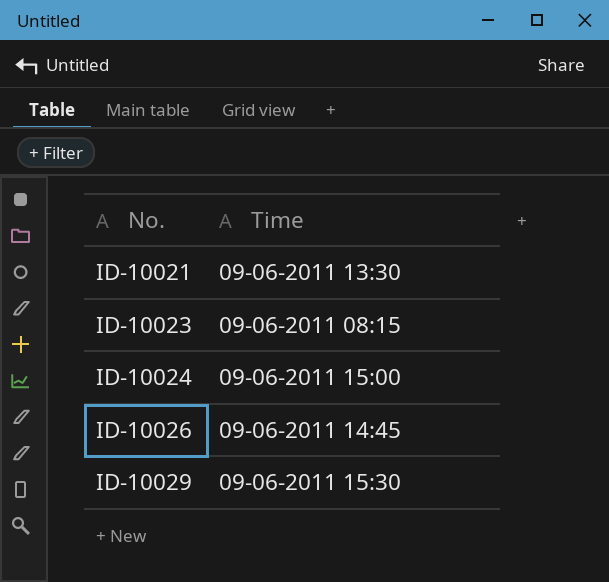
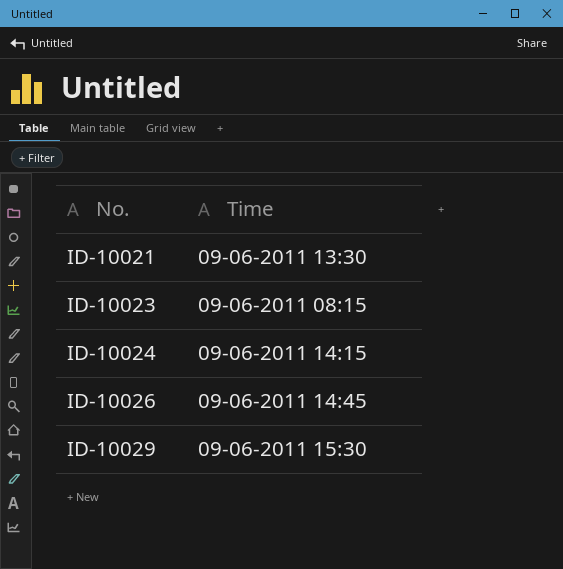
ID-10024 | Time: 09-06-2011 15:00 -> 09-06-2011 14:15

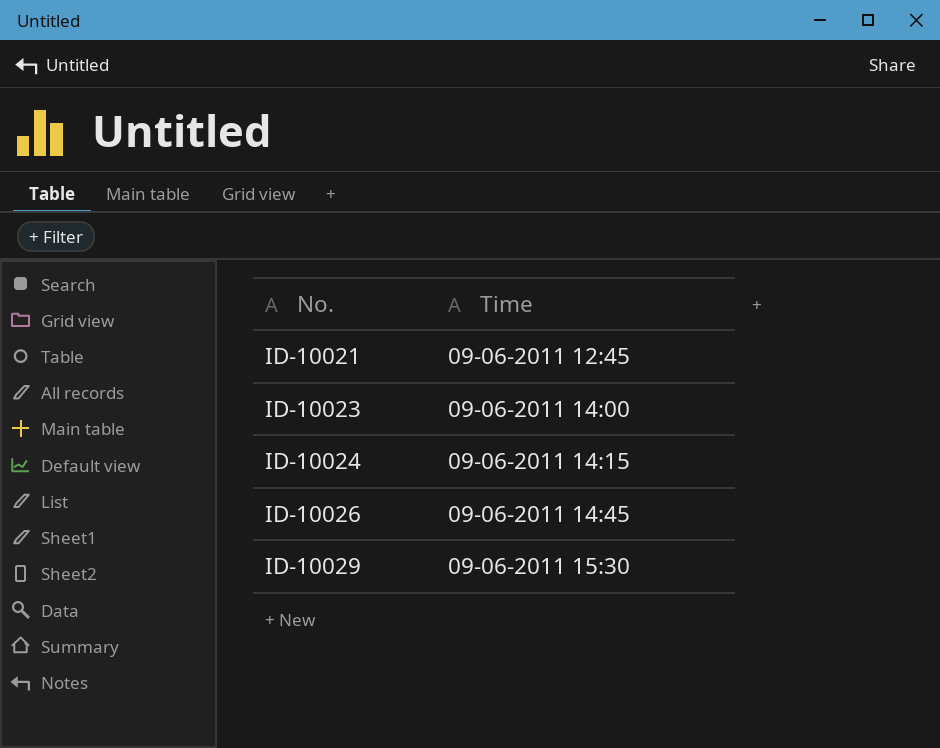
ID-10021 | Time: 09-06-2011 13:30 -> 09-06-2011 12:45
ID-10023 | Time: 09-06-2011 08:15 -> 09-06-2011 14:00

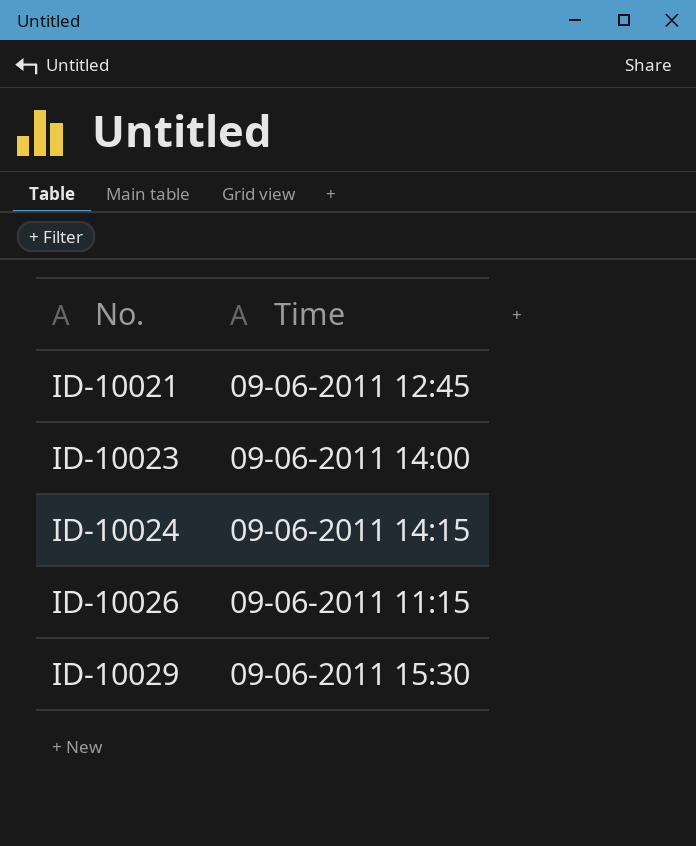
ID-10026 | Time: 09-06-2011 14:45 -> 09-06-2011 11:15

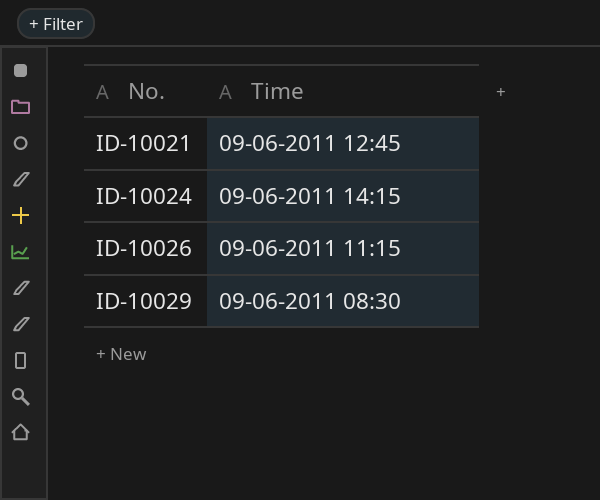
row ID-10023: 09-06-2011 14:00 -> none
ID-10029 | Time: 09-06-2011 15:30 -> 09-06-2011 08:30

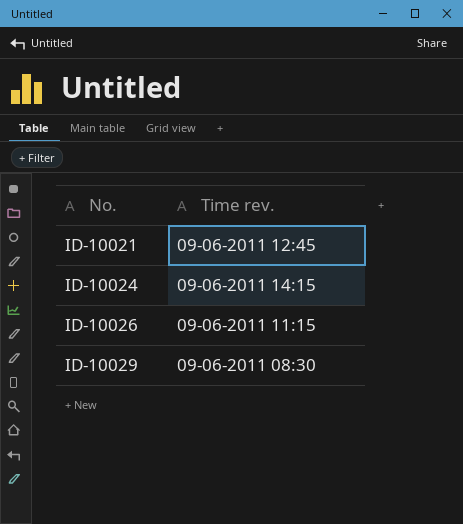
column name: Time -> Time rev.

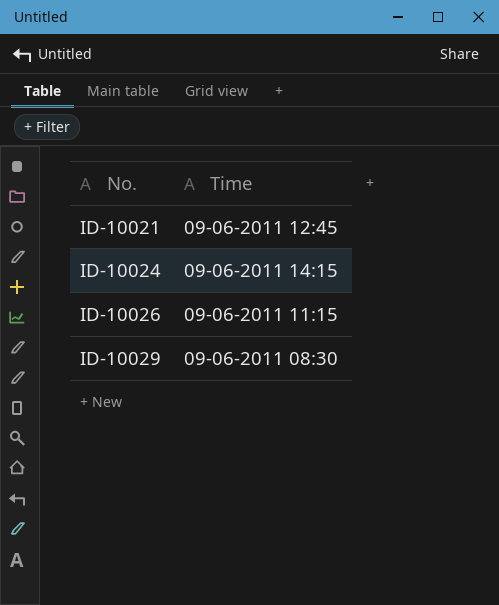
column name: Time rev. -> Time

